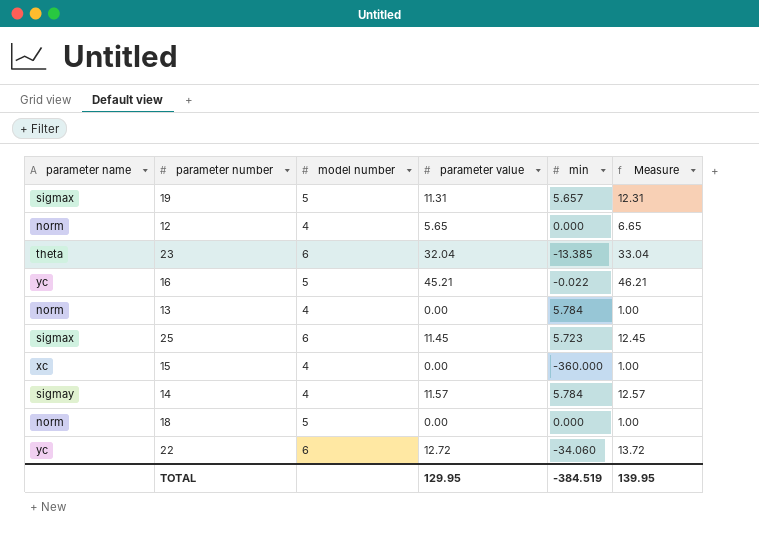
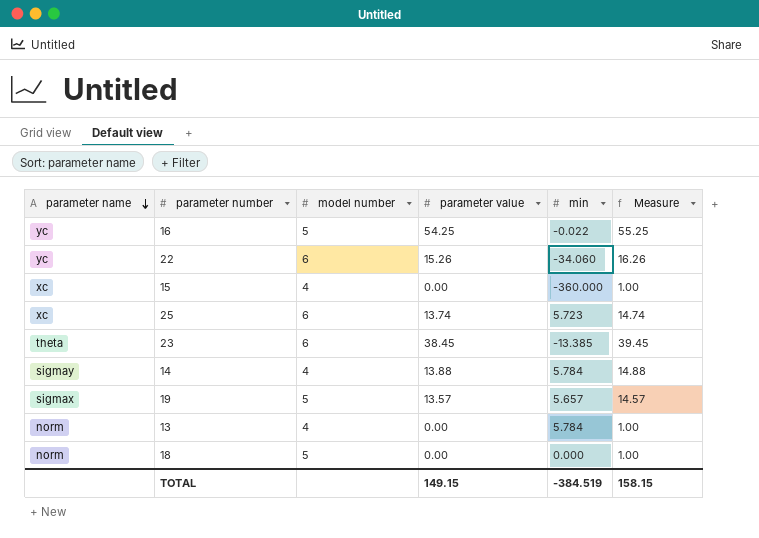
row order: none -> parameter name descending
row 12: norm | 4 | 5.65 | 0.000 | 6.65 -> none
16 | parameter value: 45.21 -> 54.25
16 | Measure: 46.21 -> 55.25
22 | parameter value: 12.72 -> 15.26
22 | Measure: 13.72 -> 16.26
25 | parameter name: sigmax -> xc
25 | parameter value: 11.45 -> 13.74
25 | Measure: 12.45 -> 14.74
23 | parameter value: 32.04 -> 38.45
23 | Measure: 33.04 -> 39.45
14 | parameter value: 11.57 -> 13.88
14 | Measure: 12.57 -> 14.88
19 | parameter value: 11.31 -> 13.57
19 | Measure: 12.31 -> 14.57
TOTAL | parameter value: 129.95 -> 149.15
TOTAL | Measure: 139.95 -> 158.15

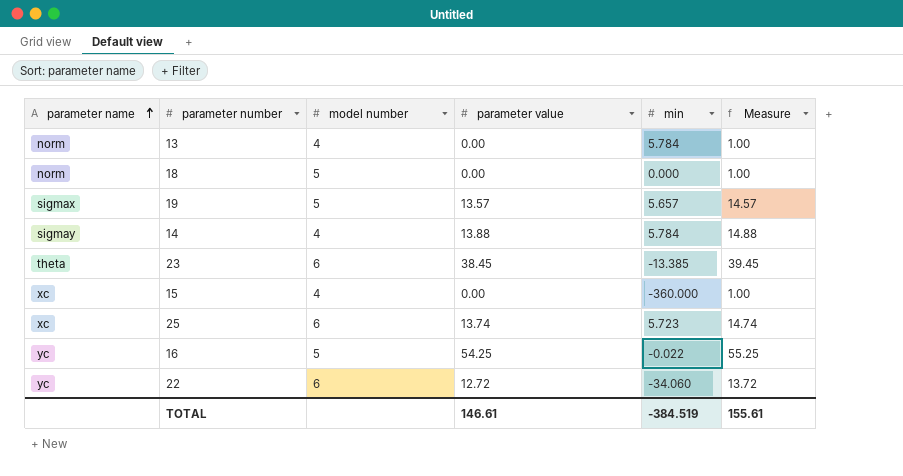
row order: parameter name descending -> parameter name ascending
22 | parameter value: 15.26 -> 12.72
22 | Measure: 16.26 -> 13.72
TOTAL | parameter value: 149.15 -> 146.61
TOTAL | Measure: 158.15 -> 155.61

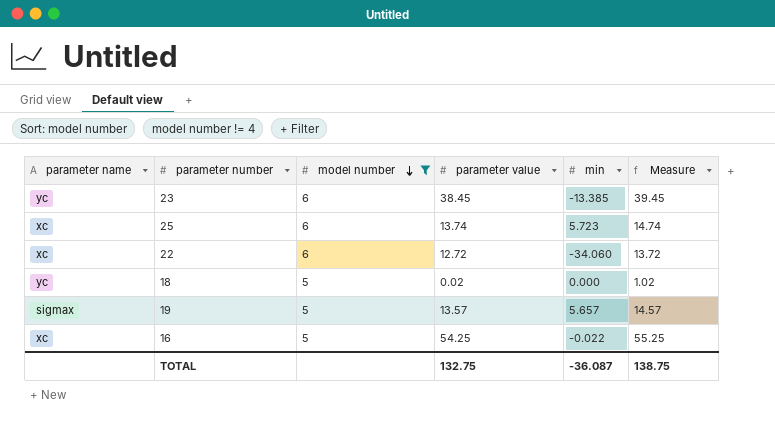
filter: none -> model number != 4
row order: parameter name ascending -> model number descending
23 | parameter name: theta -> yc
22 | parameter name: yc -> xc
18 | parameter name: norm -> yc
18 | parameter value: 0.00 -> 0.02
18 | Measure: 1.00 -> 1.02
16 | parameter name: yc -> xc
TOTAL | parameter value: 146.61 -> 132.75
TOTAL | min: -384.519 -> -36.087
TOTAL | Measure: 155.61 -> 138.75

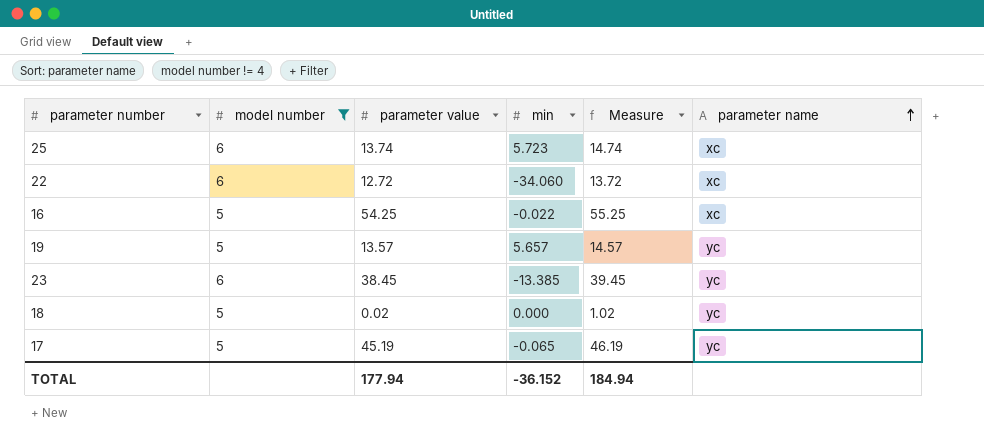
row order: model number descending -> parameter name ascending
column parameter name | position: 1 -> 6
19 | parameter name: sigmax -> yc
row 17: none -> 5 | 45.19 | -0.065 | 46.19 | yc
TOTAL | parameter value: 132.75 -> 177.94
TOTAL | min: -36.087 -> -36.152
TOTAL | Measure: 138.75 -> 184.94

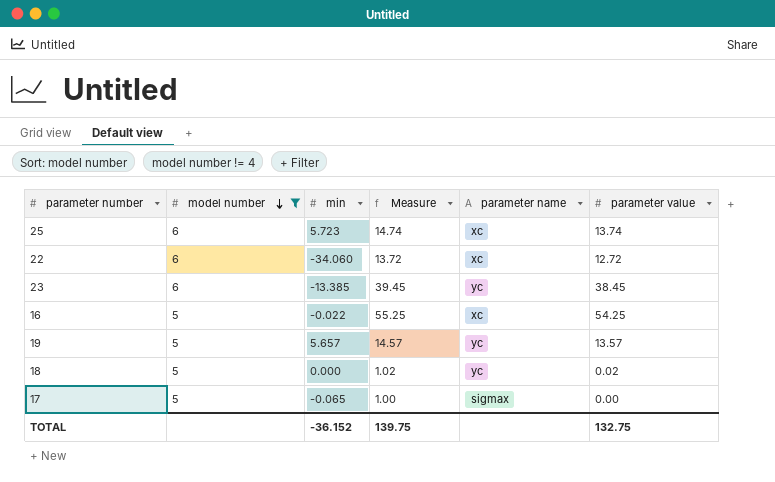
row order: parameter name ascending -> model number descending
column parameter value | position: 3 -> 6
17 | Measure: 46.19 -> 1.00
17 | parameter name: yc -> sigmax
17 | parameter value: 45.19 -> 0.00
TOTAL | Measure: 184.94 -> 139.75
TOTAL | parameter value: 177.94 -> 132.75

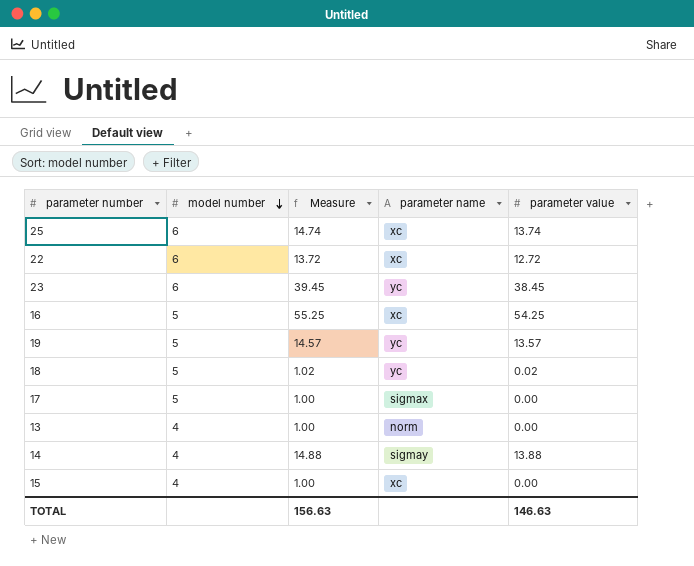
filter: model number != 4 -> none
column min | position: 3 -> none
TOTAL | Measure: 139.75 -> 156.63
TOTAL | parameter value: 132.75 -> 146.63

